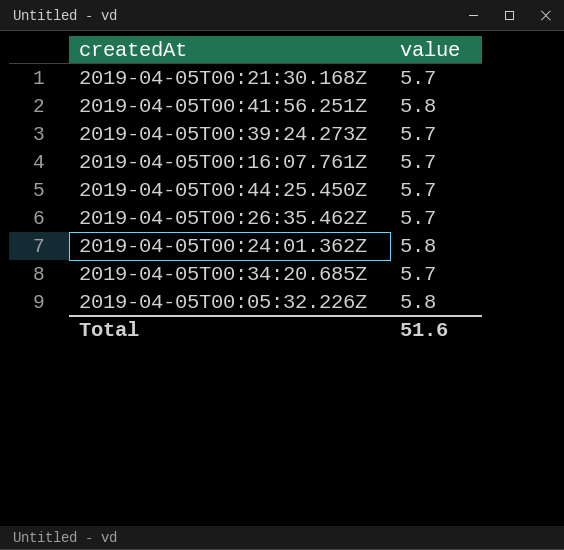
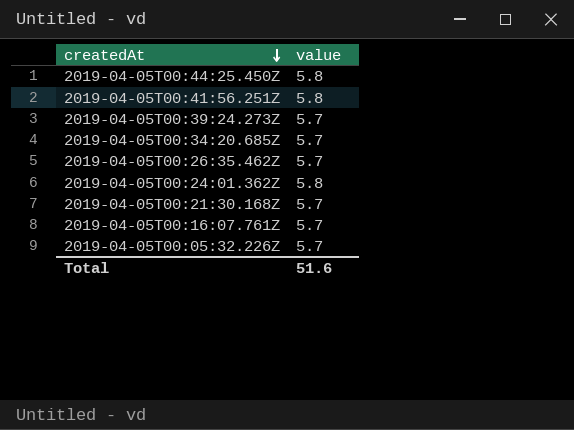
row order: none -> createdAt descending
2019-04-05T00:44:25.450Z | value: 5.7 -> 5.8
2019-04-05T00:05:32.226Z | value: 5.8 -> 5.7

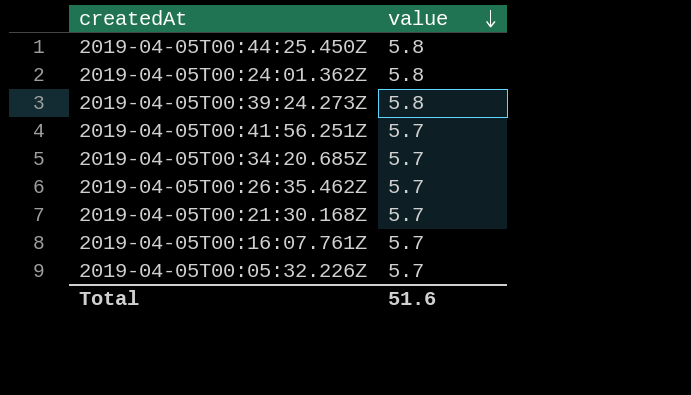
row order: createdAt descending -> value descending
2019-04-05T00:39:24.273Z | value: 5.7 -> 5.8
2019-04-05T00:41:56.251Z | value: 5.8 -> 5.7

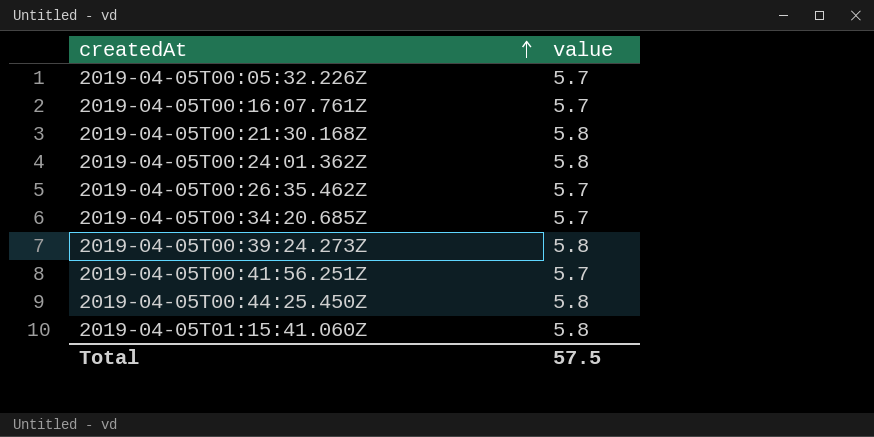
row order: value descending -> createdAt ascending
2019-04-05T00:21:30.168Z | value: 5.7 -> 5.8
row 2019-04-05T01:15:41.060Z: none -> 5.8
Total | value: 51.6 -> 57.5

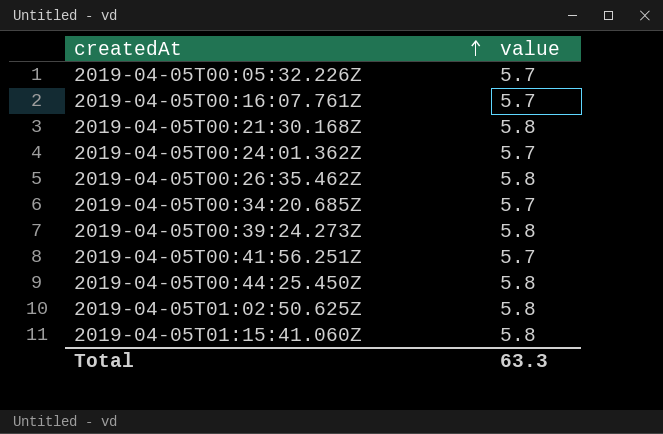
2019-04-05T00:24:01.362Z | value: 5.8 -> 5.7
2019-04-05T00:26:35.462Z | value: 5.7 -> 5.8
row 2019-04-05T01:02:50.625Z: none -> 5.8
Total | value: 57.5 -> 63.3

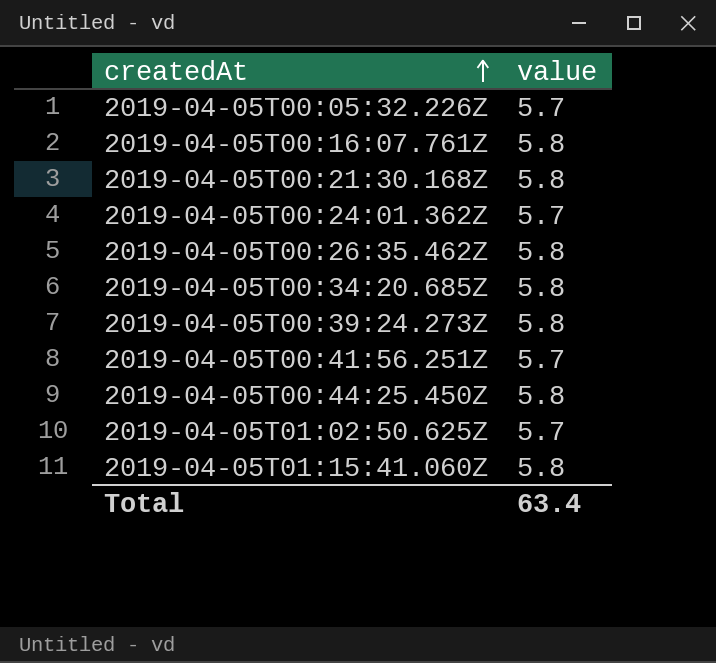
2019-04-05T00:16:07.761Z | value: 5.7 -> 5.8
2019-04-05T00:34:20.685Z | value: 5.7 -> 5.8
2019-04-05T01:02:50.625Z | value: 5.8 -> 5.7
Total | value: 63.3 -> 63.4

